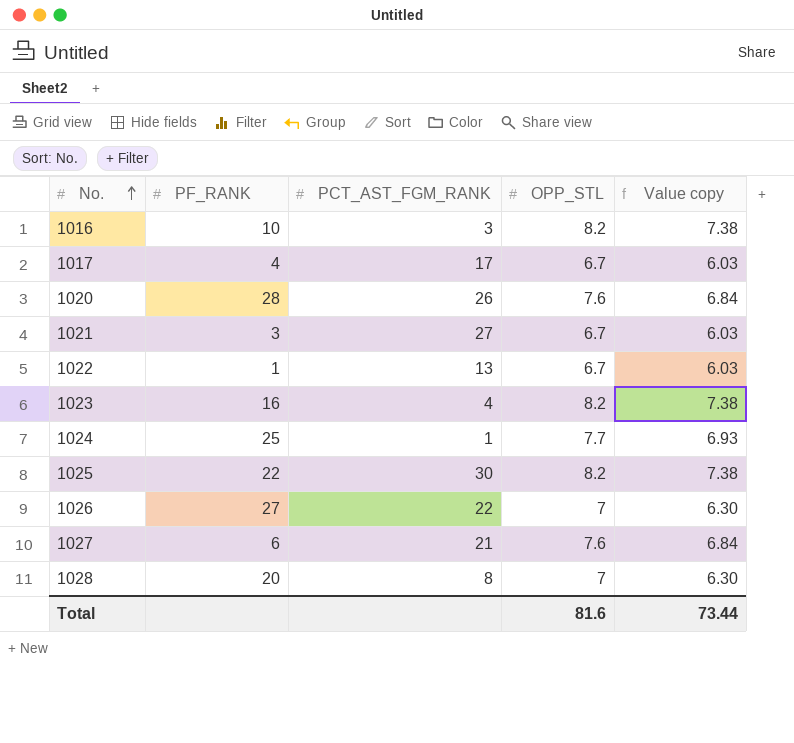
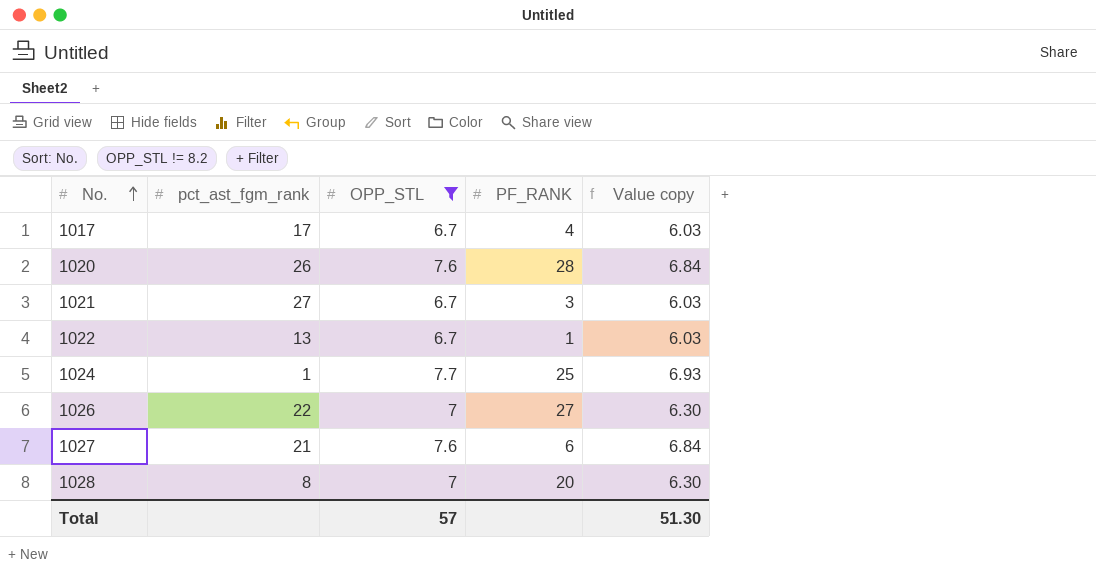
filter: none -> OPP_STL != 8.2
column name: PCT_AST_FGM_RANK -> pct_ast_fgm_rank
column PF_RANK | position: 2 -> 4
Total | OPP_STL: 81.6 -> 57
Total | Value copy: 73.44 -> 51.30

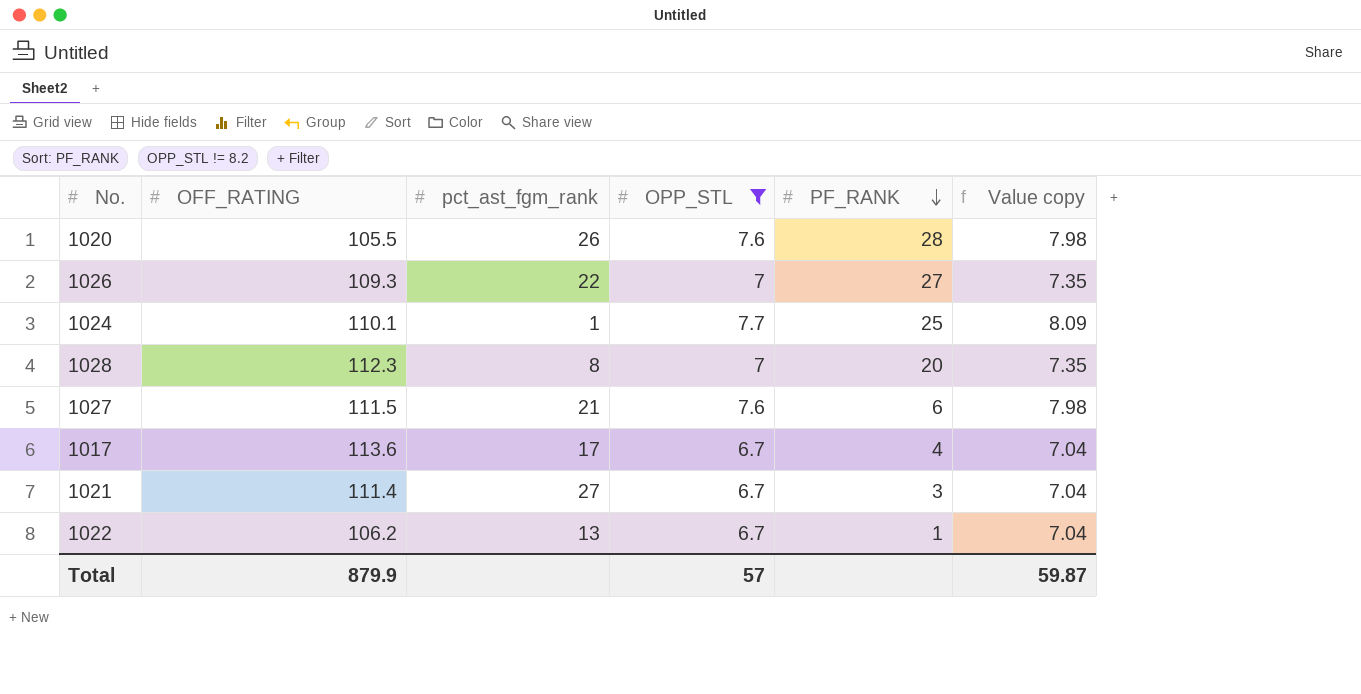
row order: No. ascending -> PF_RANK descending
column OFF_RATING | position: none -> 2
column Value copy | formula: [OPP_STL] * 0.9 -> [OPP_STL] * 1.05
Total | Value copy: 51.30 -> 59.87

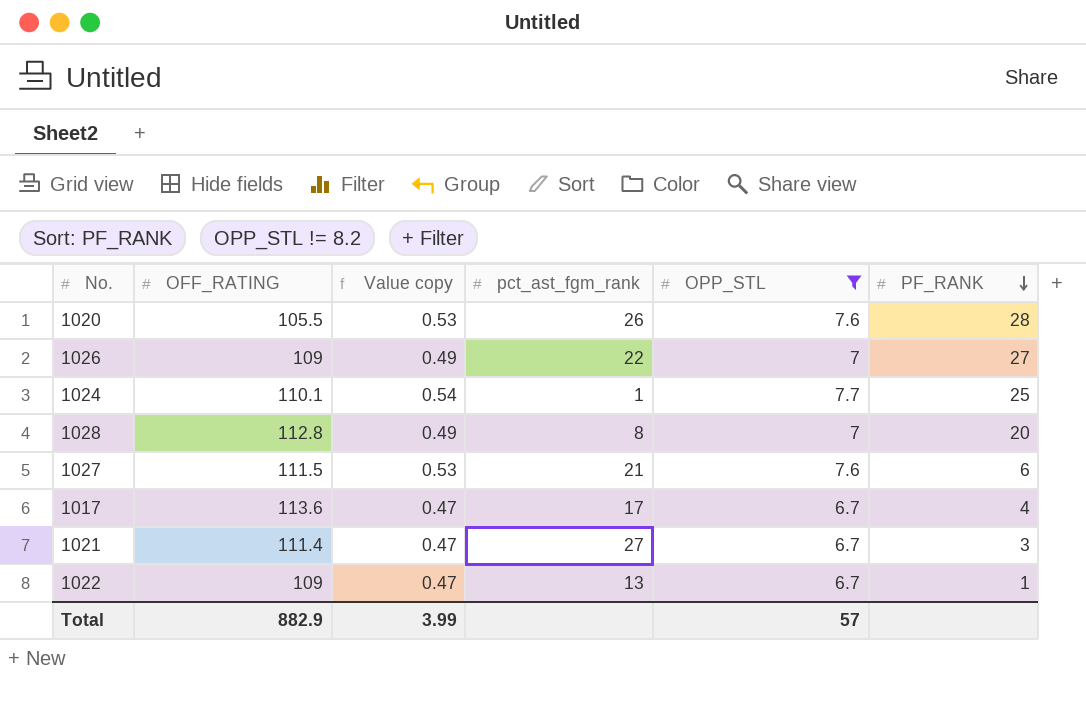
column Value copy | formula: [OPP_STL] * 1.05 -> [OPP_STL] * 0.07
column Value copy | position: 6 -> 3
1026 | OFF_RATING: 109.3 -> 109
1028 | OFF_RATING: 112.3 -> 112.8
1022 | OFF_RATING: 106.2 -> 109
Total | OFF_RATING: 879.9 -> 882.9
Total | Value copy: 59.87 -> 3.99

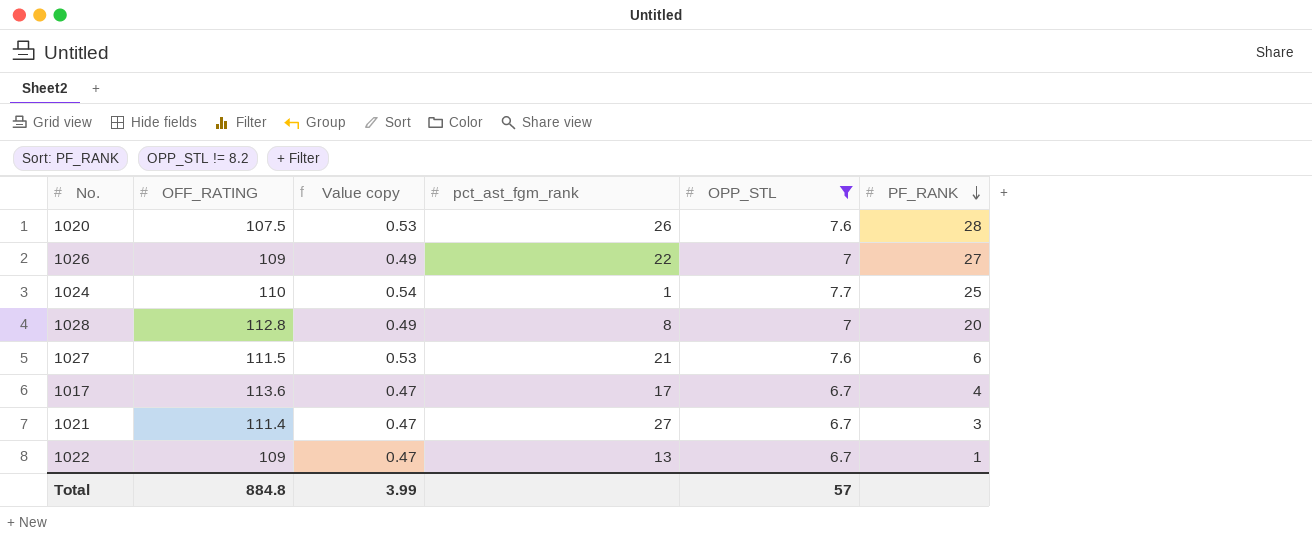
1020 | OFF_RATING: 105.5 -> 107.5
1024 | OFF_RATING: 110.1 -> 110
Total | OFF_RATING: 882.9 -> 884.8

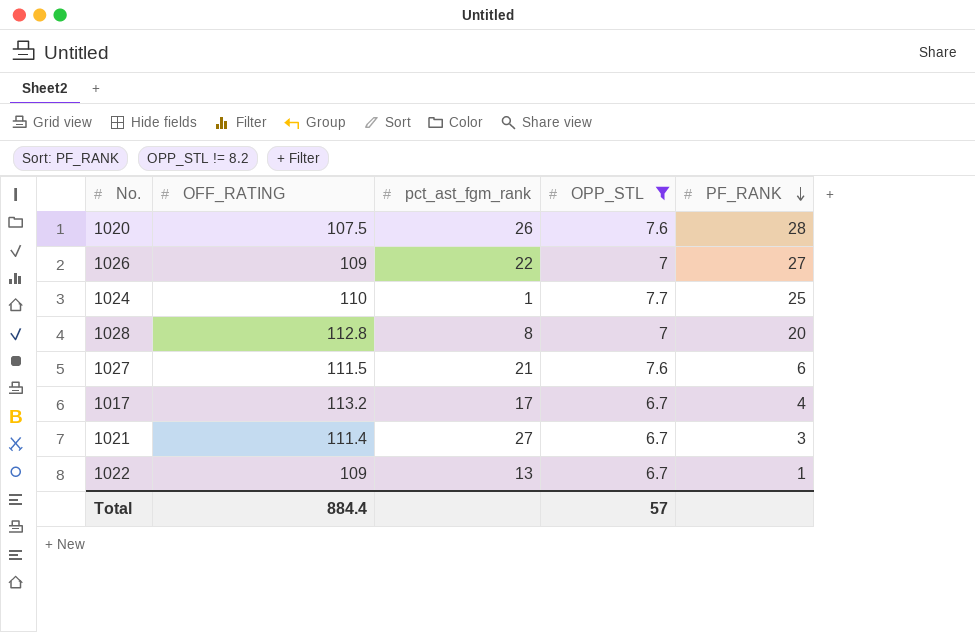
column Value copy | formula: [OPP_STL] * 0.07 -> none
1017 | OFF_RATING: 113.6 -> 113.2
Total | OFF_RATING: 884.8 -> 884.4

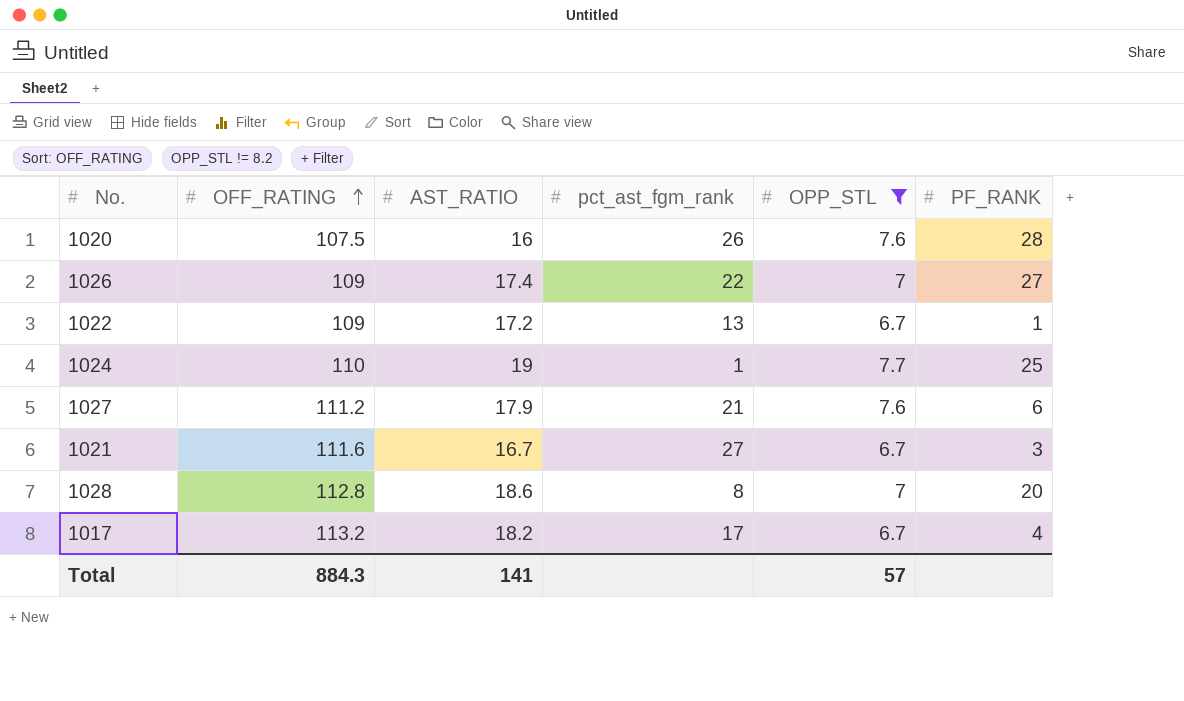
row order: PF_RANK descending -> OFF_RATING ascending
column AST_RATIO | position: none -> 3
1027 | OFF_RATING: 111.5 -> 111.2
1021 | OFF_RATING: 111.4 -> 111.6
Total | OFF_RATING: 884.4 -> 884.3

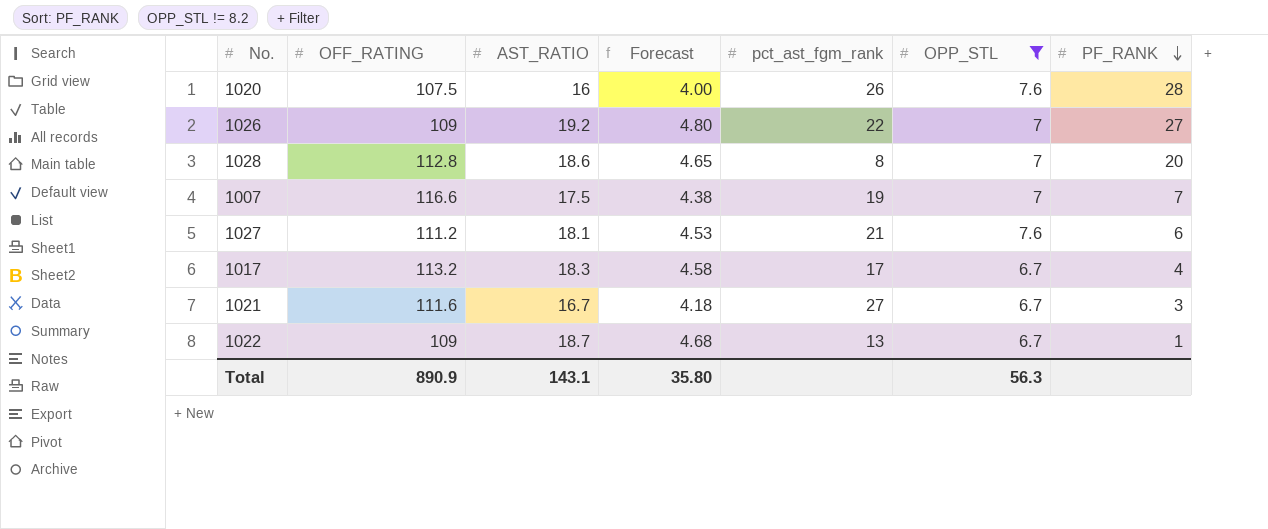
row order: OFF_RATING ascending -> PF_RANK descending
column Forecast | formula: none -> [AST_RATIO] * 0.25
row 1024: 110 | 19 | 1 | 7.7 | 25 -> none
1026 | AST_RATIO: 17.4 -> 19.2
row 1007: none -> 116.6 | 17.5 | 4.38 | 19 | 7 | 7
1027 | AST_RATIO: 17.9 -> 18.1
1017 | AST_RATIO: 18.2 -> 18.3
1022 | AST_RATIO: 17.2 -> 18.7
Total | OFF_RATING: 884.3 -> 890.9
Total | AST_RATIO: 141 -> 143.1
Total | OPP_STL: 57 -> 56.3

